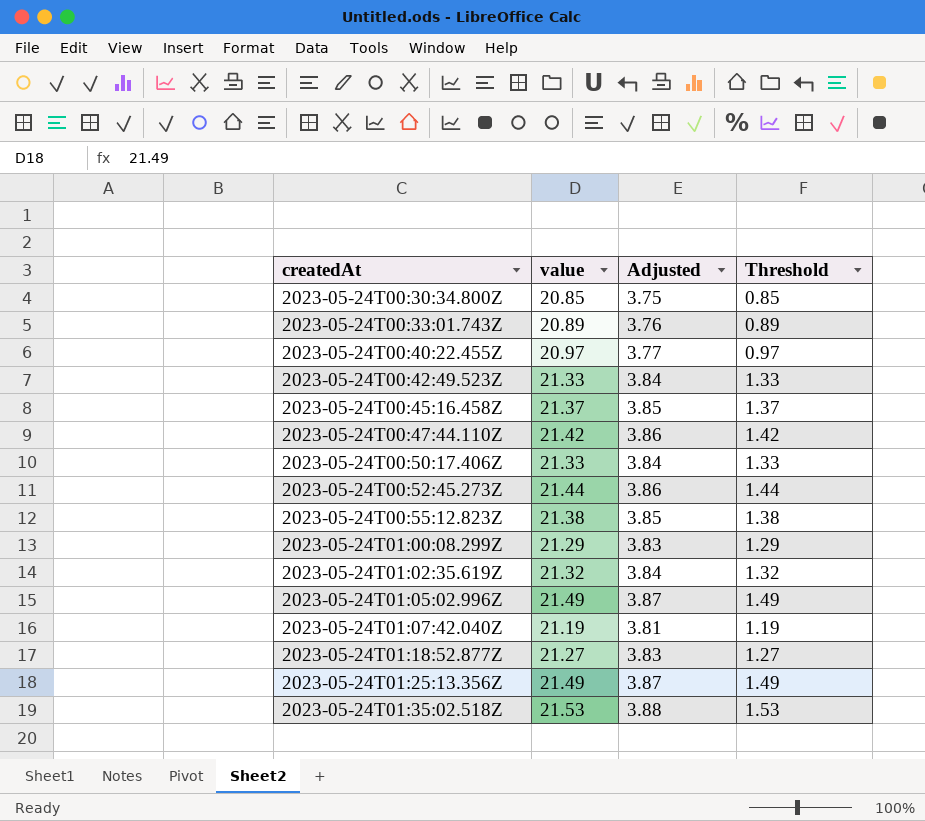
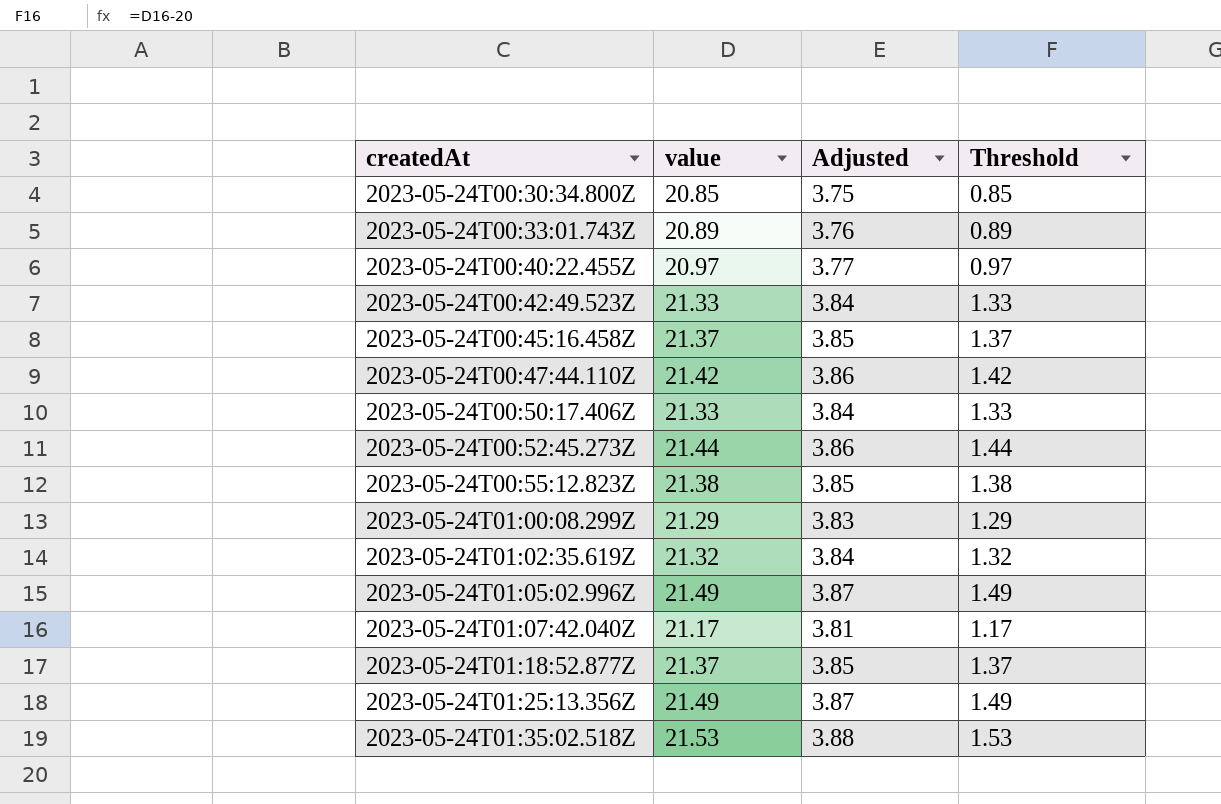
2023-05-24T01:07:42.040Z | value: 21.19 -> 21.17
2023-05-24T01:07:42.040Z | Threshold: 1.19 -> 1.17
2023-05-24T01:18:52.877Z | value: 21.27 -> 21.37
2023-05-24T01:18:52.877Z | Adjusted: 3.83 -> 3.85
2023-05-24T01:18:52.877Z | Threshold: 1.27 -> 1.37

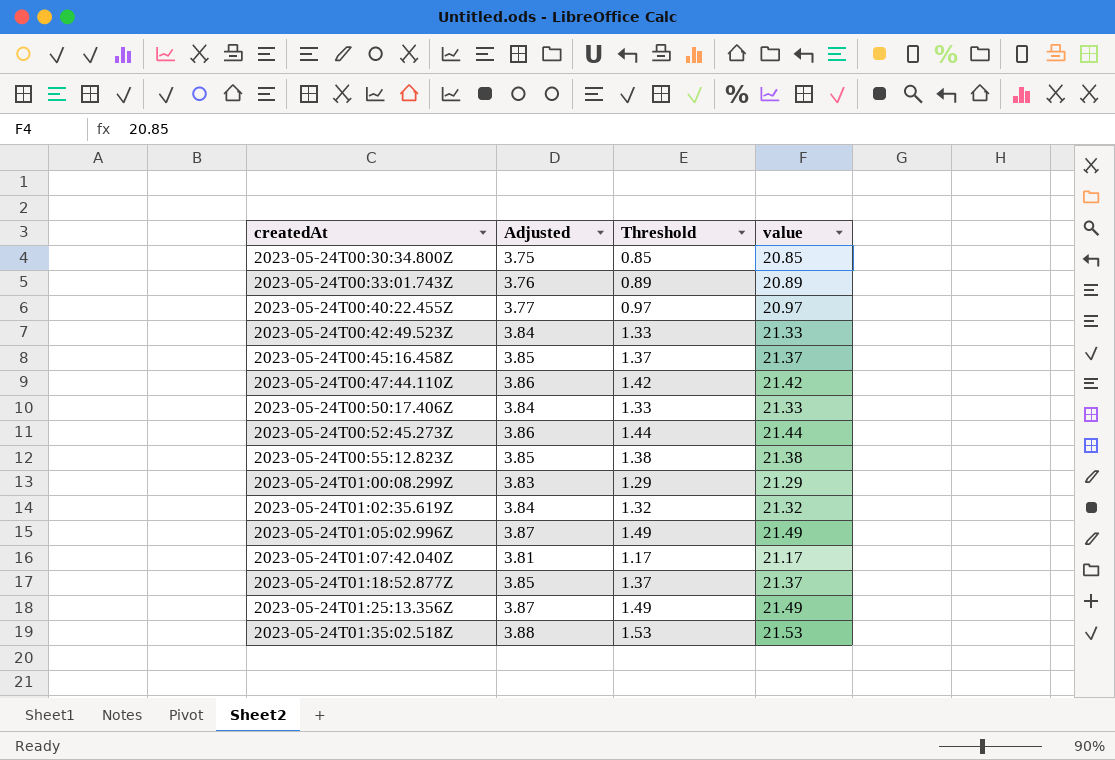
column value | position: 2 -> 4

